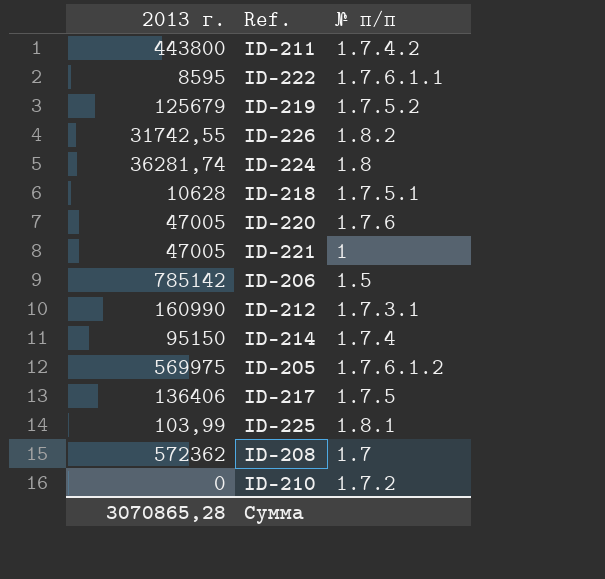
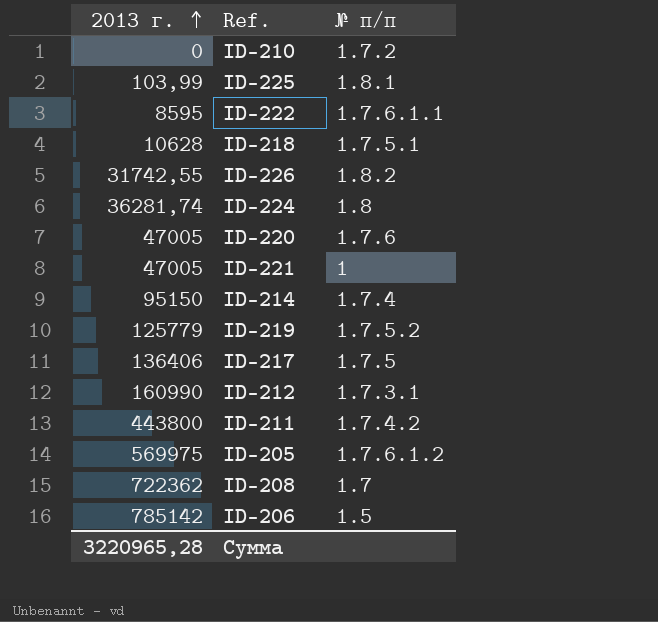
row order: none -> 2013 г. ascending
ID-219 | 2013 г.: 125679 -> 125779
ID-208 | 2013 г.: 572362 -> 722362
Сумма | 2013 г.: 3070865,28 -> 3220965,28

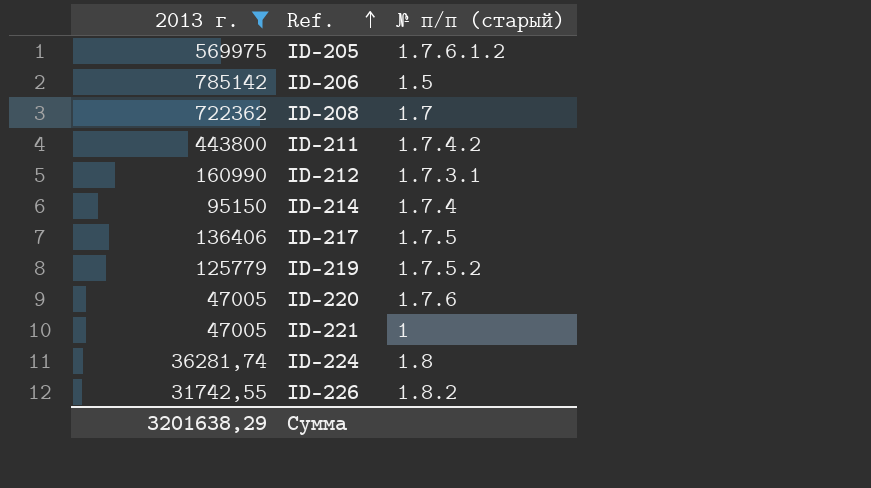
filter: none -> 2013 г. >= 31742,55
row order: 2013 г. ascending -> Ref. ascending
column name: № п/п -> № п/п (старый)
Сумма | 2013 г.: 3220965,28 -> 3201638,29

